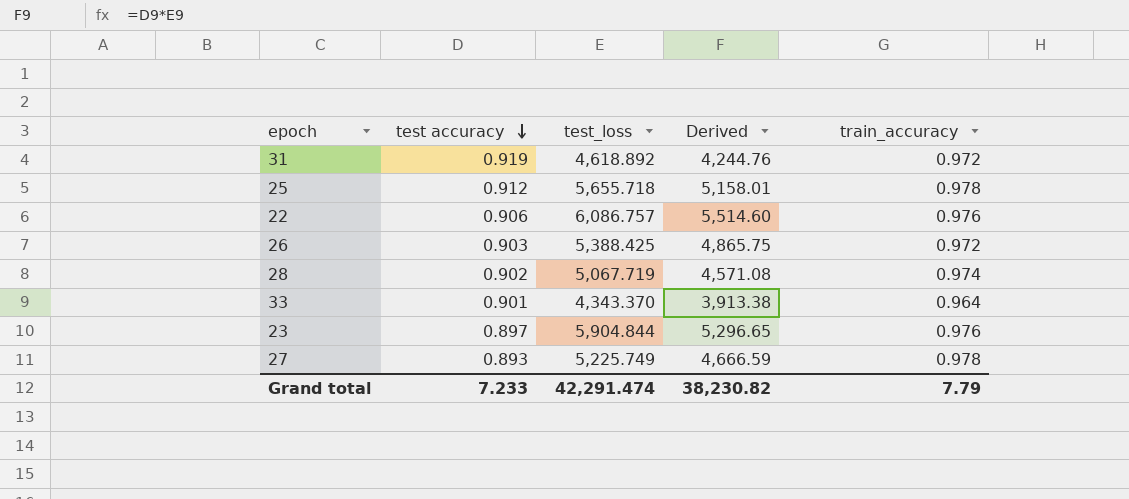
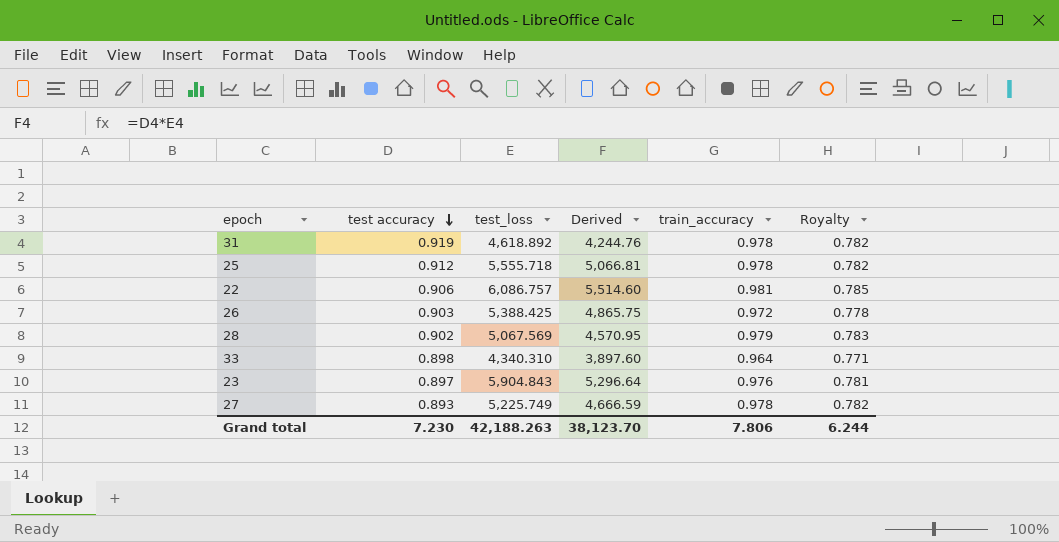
column Royalty | formula: none -> [train_accuracy] * 0.8
31 | train_accuracy: 0.972 -> 0.978
25 | test_loss: 5,655.718 -> 5,555.718
25 | Derived: 5,158.01 -> 5,066.81
22 | train_accuracy: 0.976 -> 0.981
28 | test_loss: 5,067.719 -> 5,067.569
28 | Derived: 4,571.08 -> 4,570.95
28 | train_accuracy: 0.974 -> 0.979
33 | test accuracy: 0.901 -> 0.898
33 | test_loss: 4,343.370 -> 4,340.310
33 | Derived: 3,913.38 -> 3,897.60
23 | test_loss: 5,904.844 -> 5,904.843
23 | Derived: 5,296.65 -> 5,296.64
Grand total | test accuracy: 7.233 -> 7.230
Grand total | test_loss: 42,291.474 -> 42,188.263
Grand total | Derived: 38,230.82 -> 38,123.70
Grand total | train_accuracy: 7.79 -> 7.806

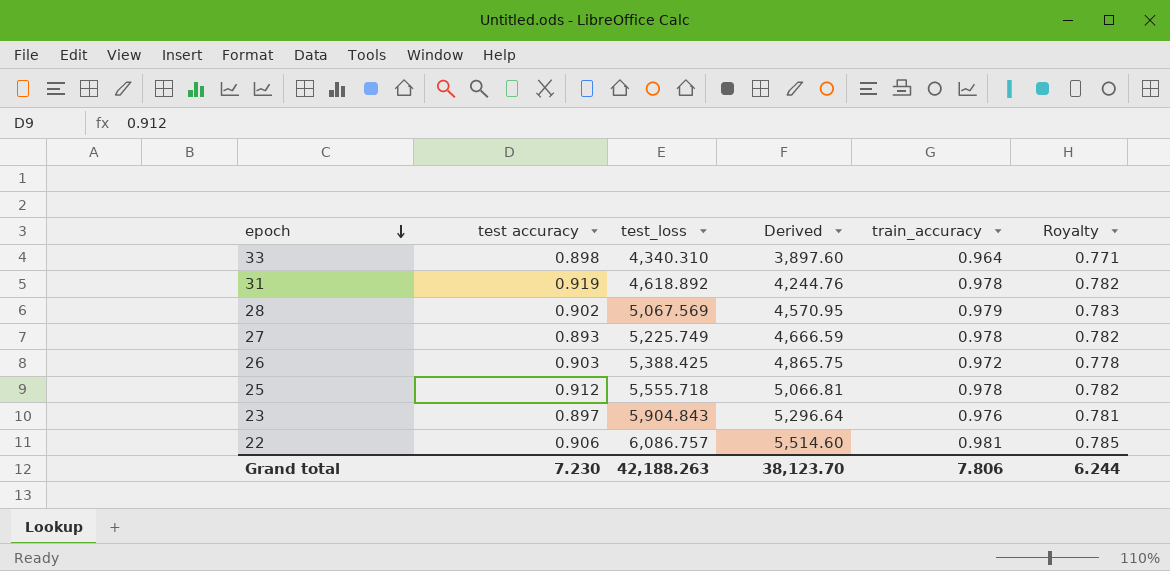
row order: test accuracy descending -> epoch descending

